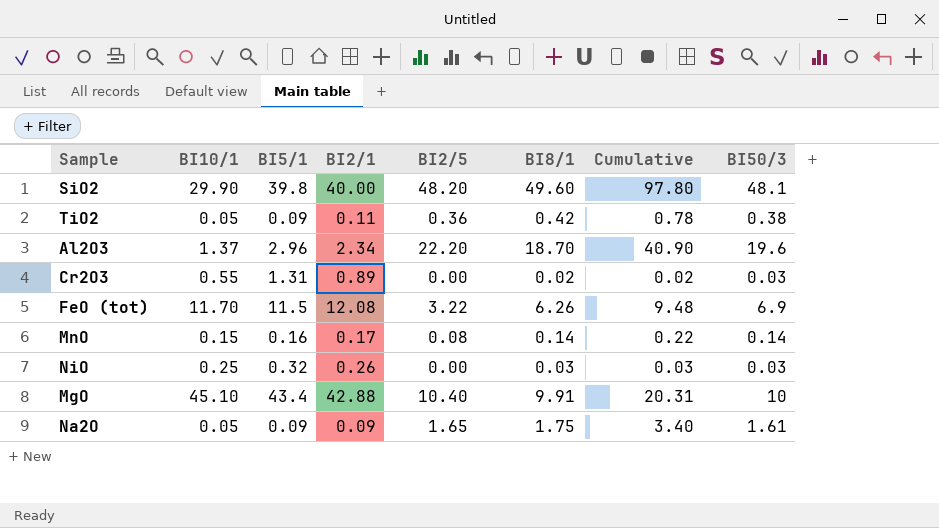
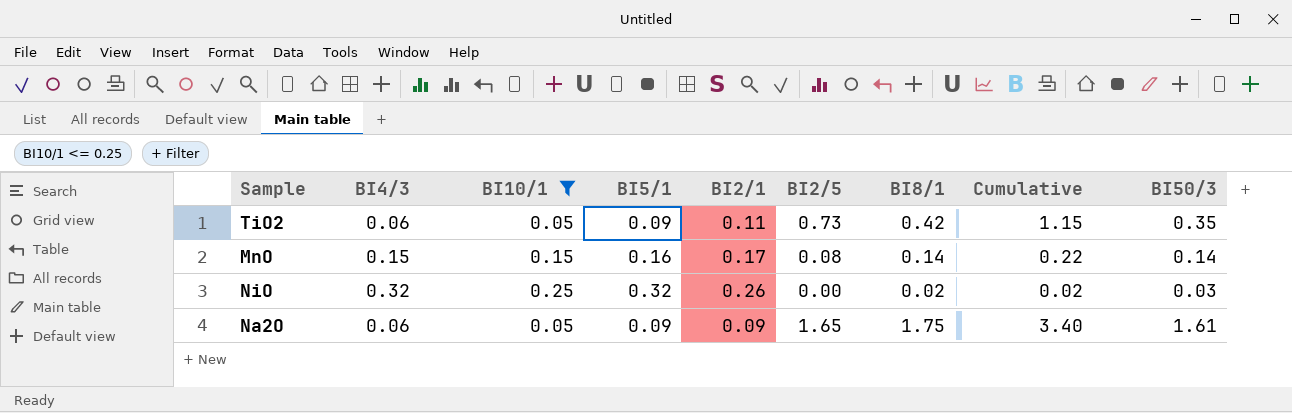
filter: none -> BI10/1 <= 0.25
column BI4/3 | position: none -> 2
TiO2 | BI2/5: 0.36 -> 0.73
TiO2 | Cumulative: 0.78 -> 1.15
TiO2 | BI50/3: 0.38 -> 0.35
NiO | BI8/1: 0.03 -> 0.02
NiO | Cumulative: 0.03 -> 0.02

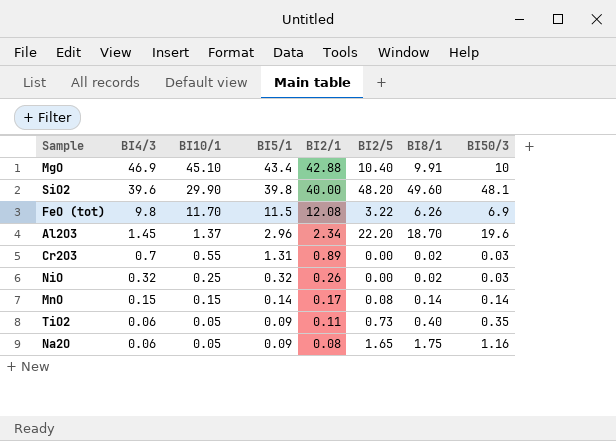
filter: BI10/1 <= 0.25 -> none
row order: none -> BI4/3 descending
column Cumulative | formula: [BI2/5] + [BI8/1] -> none
MnO | BI5/1: 0.16 -> 0.14
TiO2 | BI8/1: 0.42 -> 0.40
Na2O | BI2/1: 0.09 -> 0.08
Na2O | BI50/3: 1.61 -> 1.16

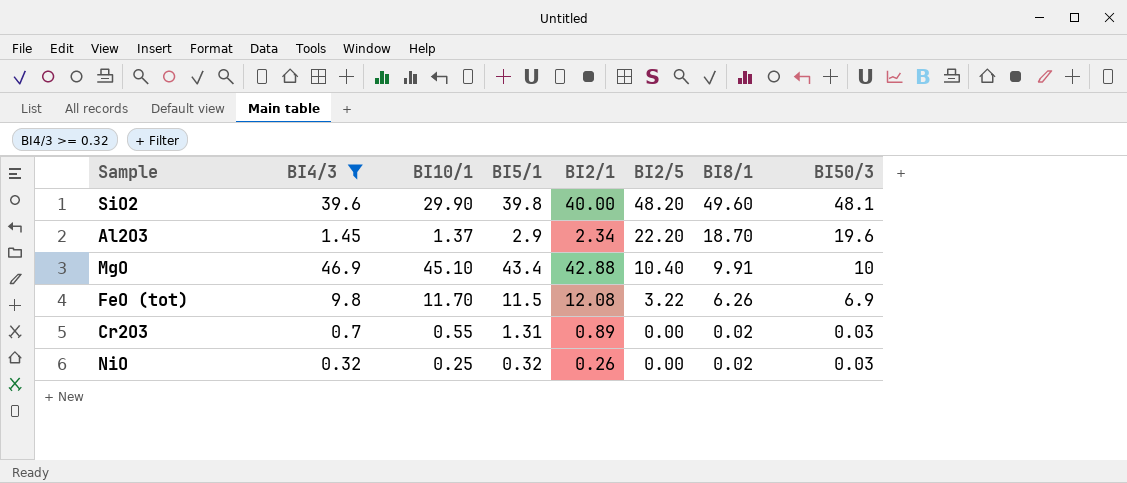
filter: none -> BI4/3 >= 0.32
row order: BI4/3 descending -> BI2/5 descending
Al2O3 | BI5/1: 2.96 -> 2.9

